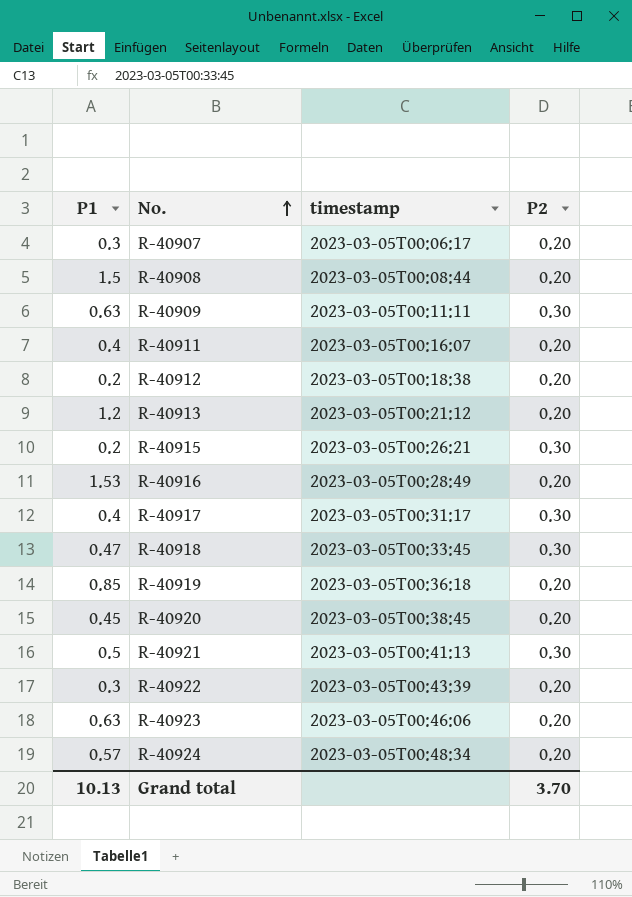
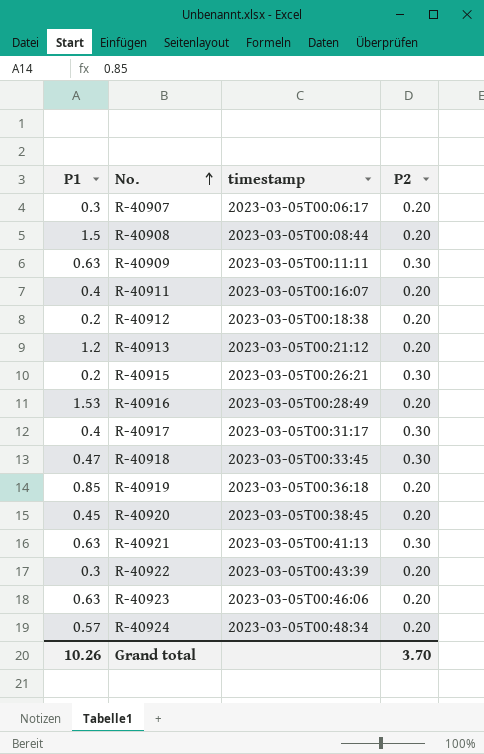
R-40921 | P1: 0.5 -> 0.63
Grand total | P1: 10.13 -> 10.26

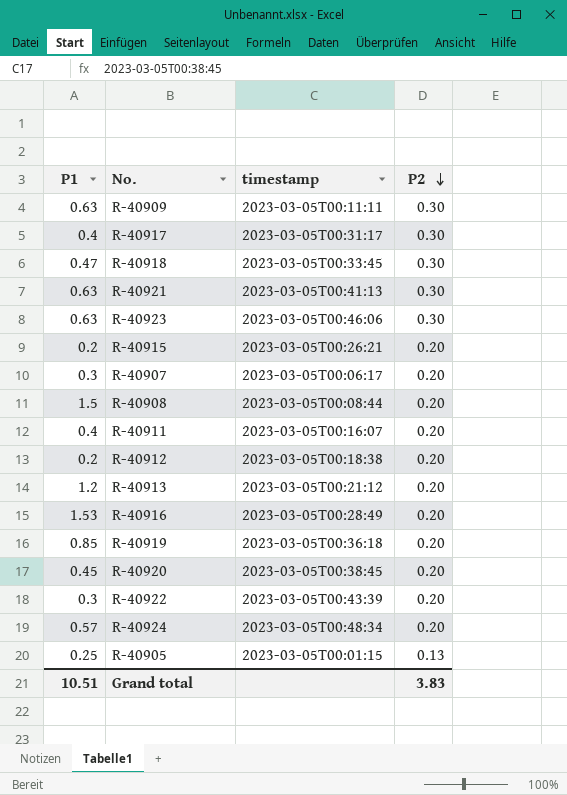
row order: No. ascending -> P2 descending
R-40923 | P2: 0.20 -> 0.30
R-40915 | P2: 0.30 -> 0.20
row R-40905: none -> 0.25 | 2023-03-05T00:01:15 | 0.13
Grand total | P1: 10.26 -> 10.51
Grand total | P2: 3.70 -> 3.83

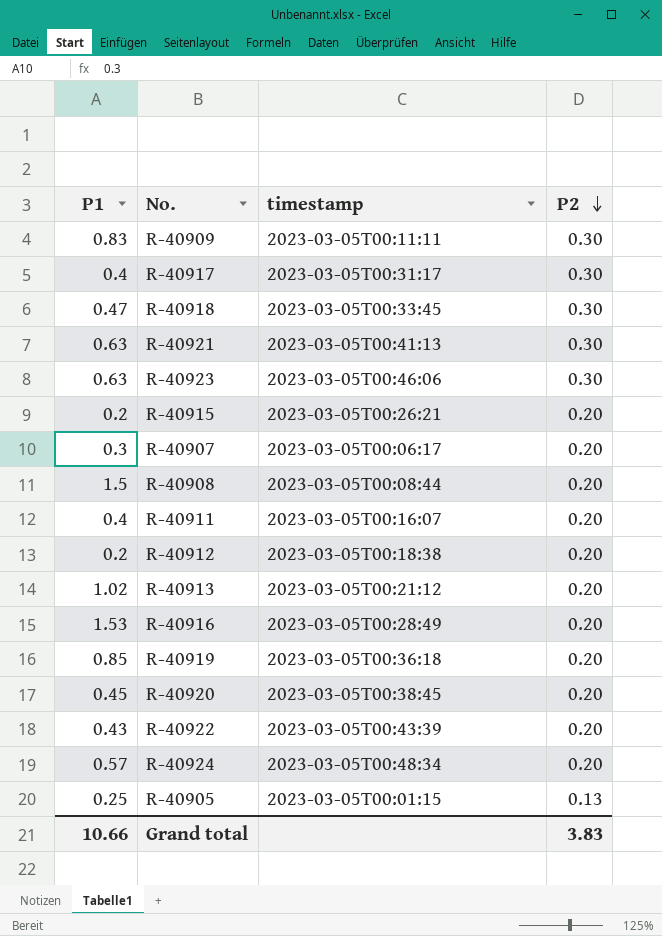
R-40909 | P1: 0.63 -> 0.83
R-40913 | P1: 1.2 -> 1.02
R-40922 | P1: 0.3 -> 0.43
Grand total | P1: 10.51 -> 10.66

